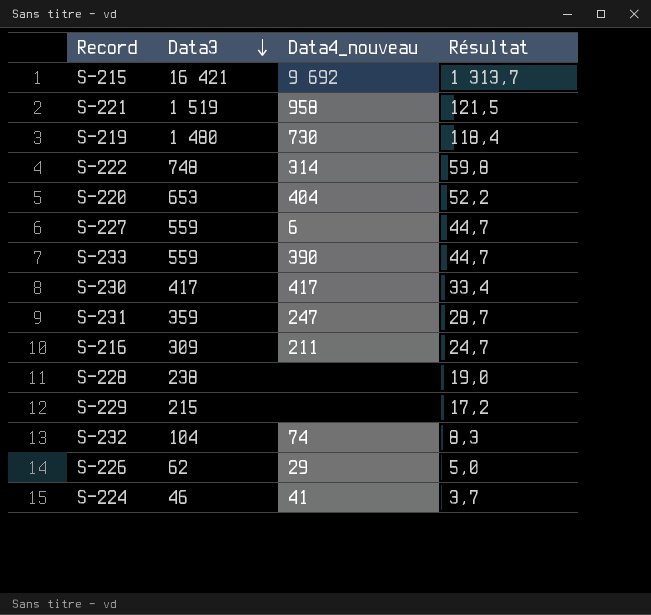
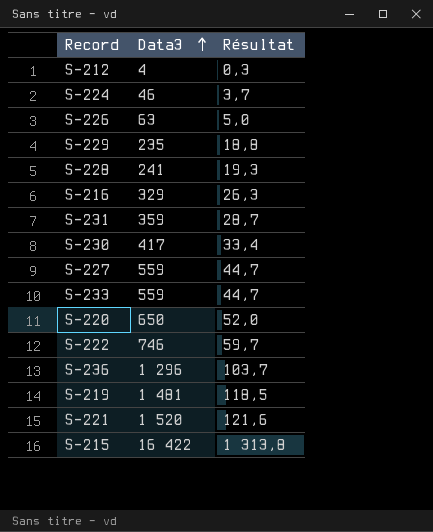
row order: Data3 descending -> Data3 ascending
column Data4_nouveau | position: 3 -> none
row S-232: 104 | 74 | 8,3 -> none
row S-212: none -> 4 | 0,3
S-226 | Data3: 62 -> 63
S-229 | Data3: 215 -> 235
S-229 | Résultat: 17,2 -> 18,8
S-228 | Data3: 238 -> 241
S-228 | Résultat: 19,0 -> 19,3
S-216 | Data3: 309 -> 329
S-216 | Résultat: 24,7 -> 26,3
S-220 | Data3: 653 -> 650
S-220 | Résultat: 52,2 -> 52,0
S-222 | Data3: 748 -> 746
S-222 | Résultat: 59,8 -> 59,7
row S-236: none -> 1 296 | 103,7
S-219 | Data3: 1 480 -> 1 481
S-219 | Résultat: 118,4 -> 118,5
S-221 | Data3: 1 519 -> 1 520
S-221 | Résultat: 121,5 -> 121,6
S-215 | Data3: 16 421 -> 16 422
S-215 | Résultat: 1 313,7 -> 1 313,8

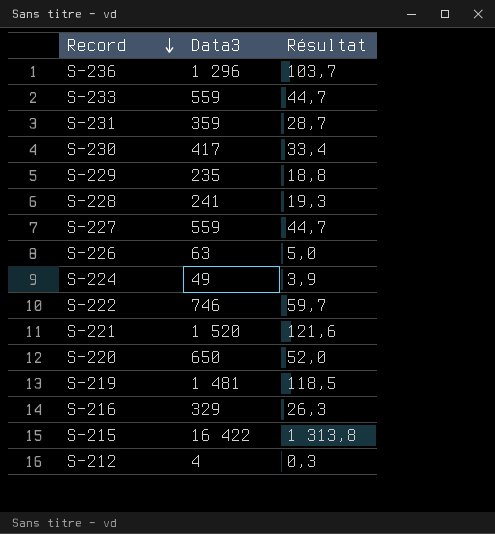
row order: Data3 ascending -> Record descending
S-224 | Data3: 46 -> 49
S-224 | Résultat: 3,7 -> 3,9

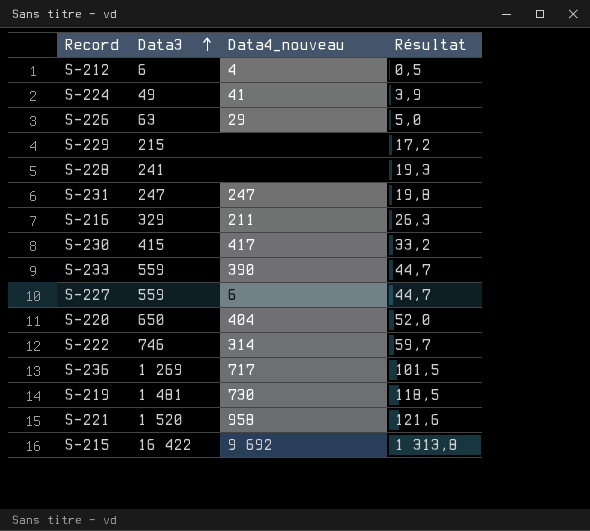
row order: Record descending -> Data3 ascending
column Data4_nouveau | position: none -> 3
S-212 | Data3: 4 -> 6
S-212 | Résultat: 0,3 -> 0,5
S-229 | Data3: 235 -> 215
S-229 | Résultat: 18,8 -> 17,2
S-231 | Data3: 359 -> 247
S-231 | Résultat: 28,7 -> 19,8
S-230 | Data3: 417 -> 415
S-230 | Résultat: 33,4 -> 33,2
S-236 | Data3: 1 296 -> 1 269
S-236 | Résultat: 103,7 -> 101,5

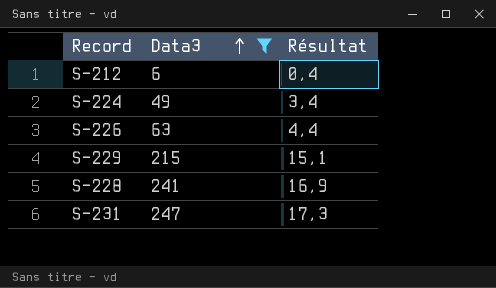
filter: none -> Data3 <= 247
column Data4_nouveau | position: 3 -> none
column Résultat | formula: [Data3] * 0,08 -> [Data3] * 0,07

